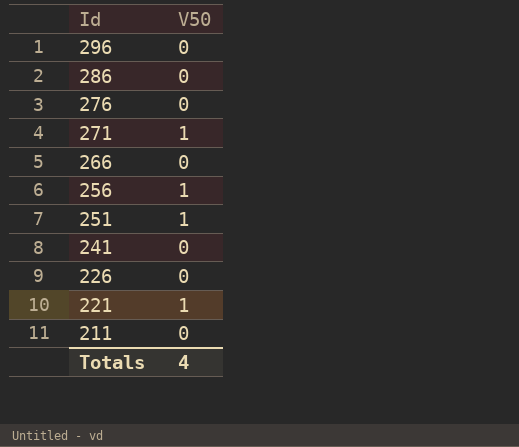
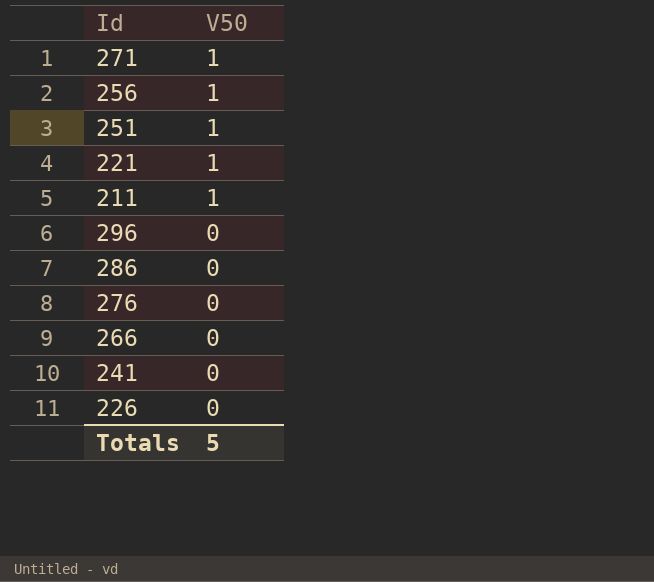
row order: Id descending -> V50 descending
211 | V50: 0 -> 1
Totals | V50: 4 -> 5

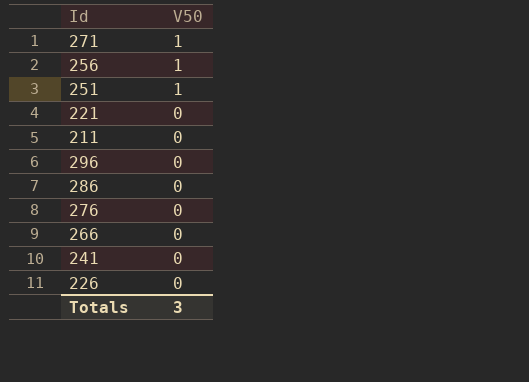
221 | V50: 1 -> 0
211 | V50: 1 -> 0
Totals | V50: 5 -> 3

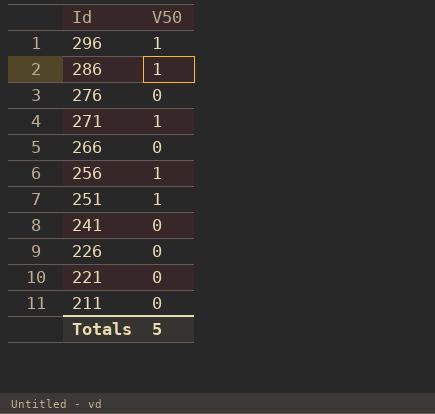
row order: V50 descending -> Id descending
296 | V50: 0 -> 1
286 | V50: 0 -> 1
Totals | V50: 3 -> 5

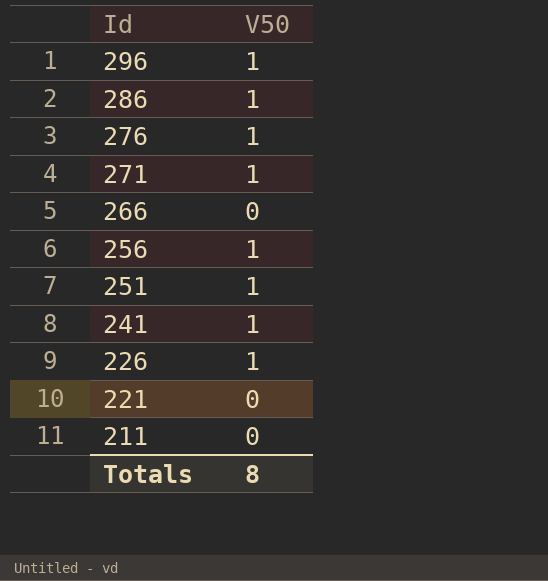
276 | V50: 0 -> 1
241 | V50: 0 -> 1
226 | V50: 0 -> 1
Totals | V50: 5 -> 8

